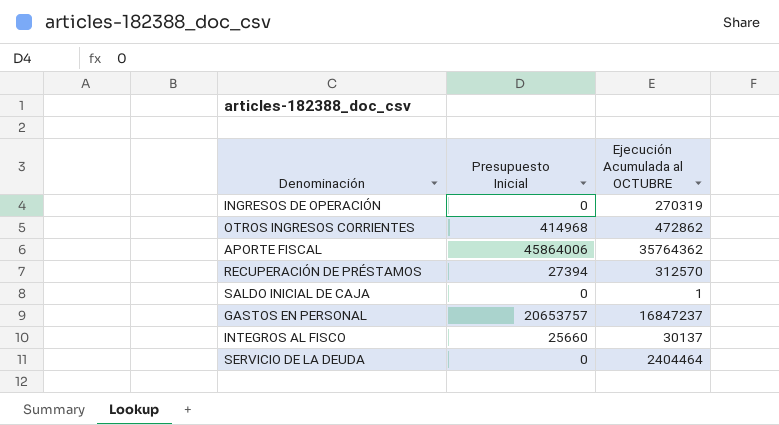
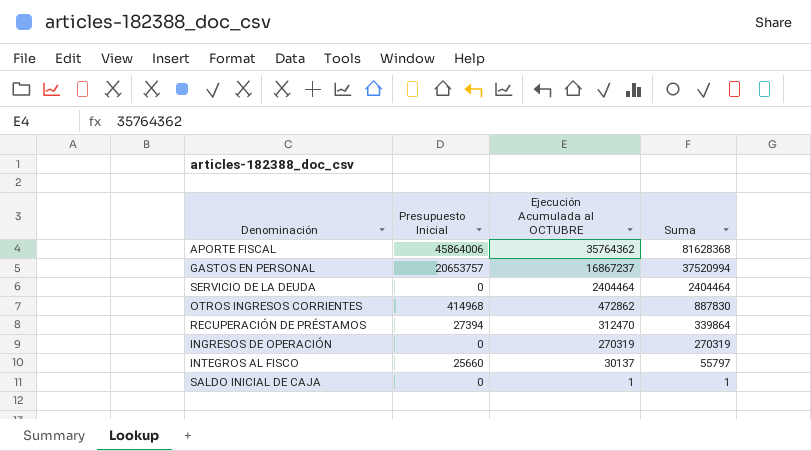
row order: none -> Ejecución Acumulada al OCTUBRE descending
column Suma | formula: none -> [Presupuesto Inicial] + [Ejecución Acumulada al OCTUBRE]
GASTOS EN PERSONAL | Ejecución Acumulada al OCTUBRE: 16847237 -> 16867237
RECUPERACIÓN DE PRÉSTAMOS | Ejecución Acumulada al OCTUBRE: 312570 -> 312470

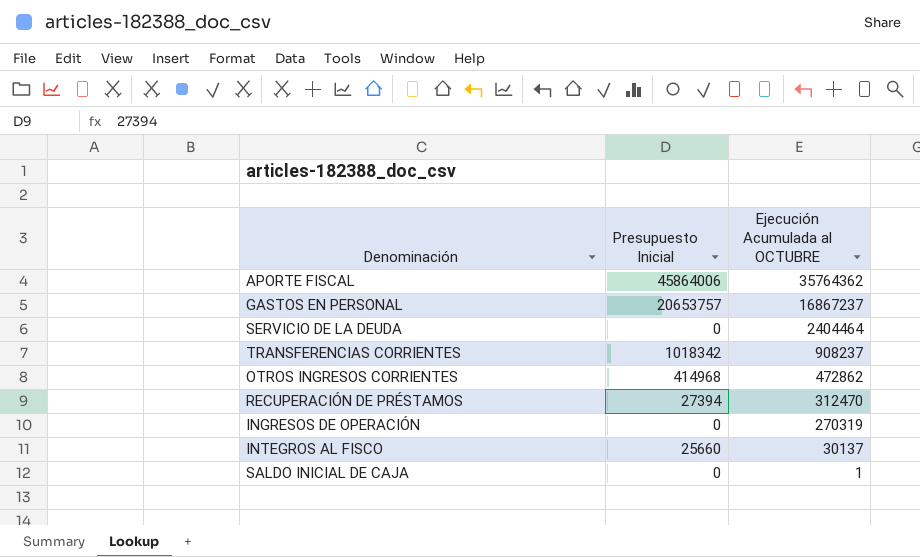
column Suma | formula: [Presupuesto Inicial] + [Ejecución Acumulada al OCTUBRE] -> none
row TRANSFERENCIAS CORRIENTES: none -> 1018342 | 908237

